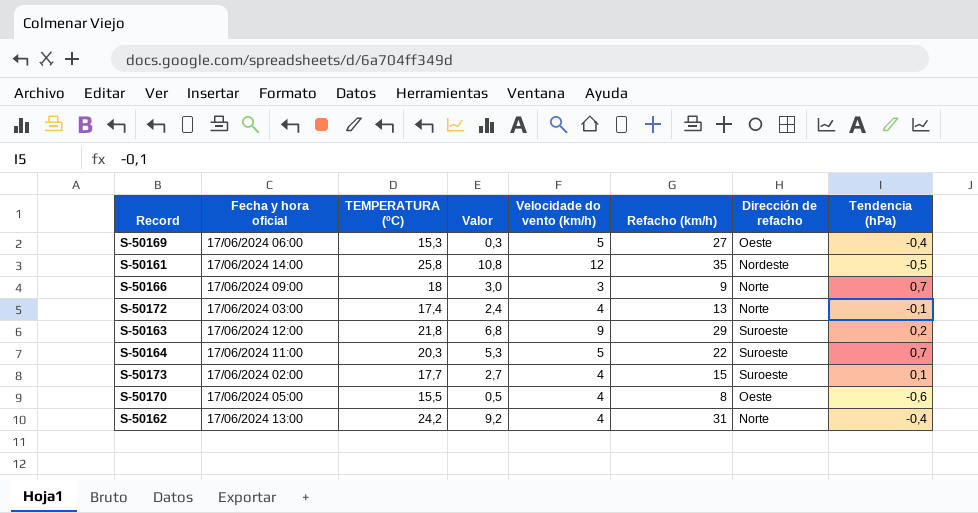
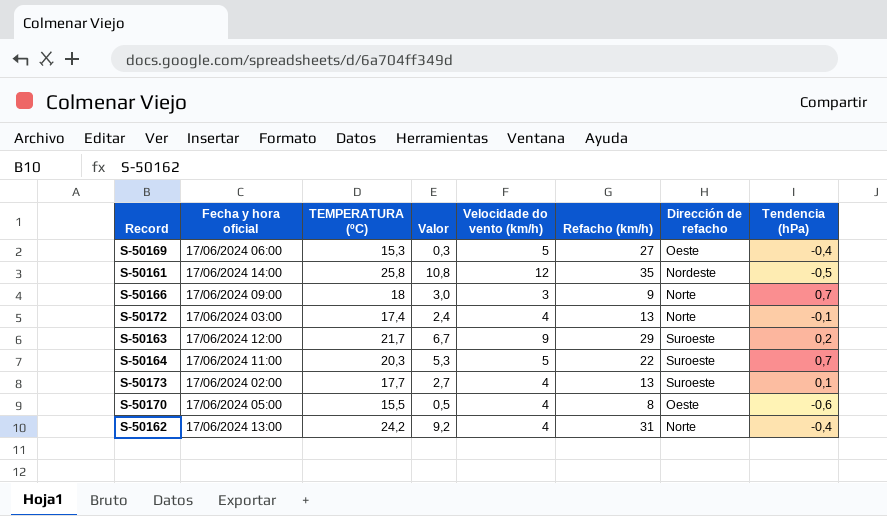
S-50163 | TEMPERATURA (ºC): 21,8 -> 21,7
S-50163 | Valor: 6,8 -> 6,7
S-50173 | Refacho (km/h): 15 -> 13

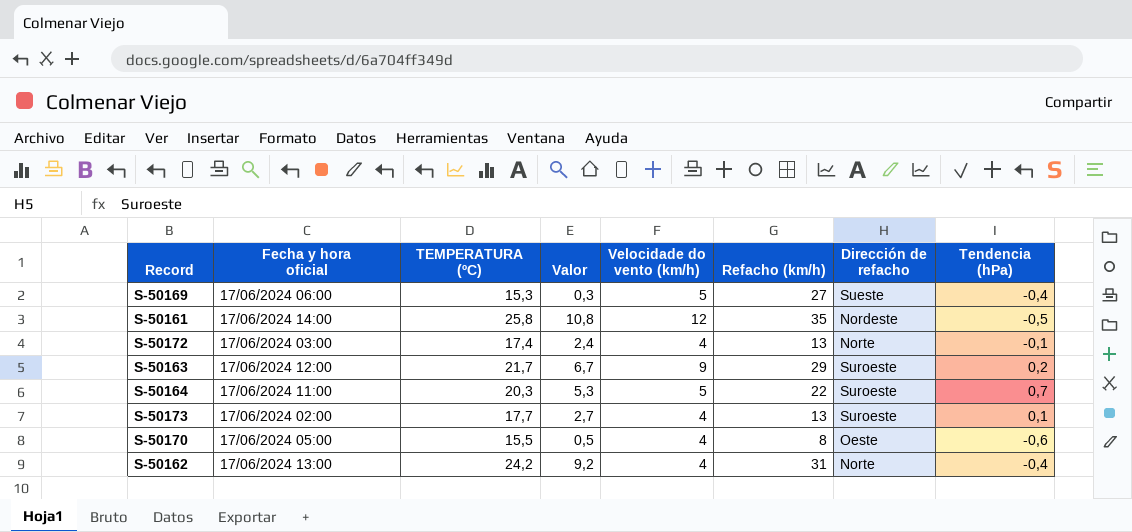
row S-50166: 17/06/2024 09:00 | 18 | 3,0 | 3 | 9 | Norte | 0,7 -> none
S-50169 | Dirección de refacho: Oeste -> Sueste

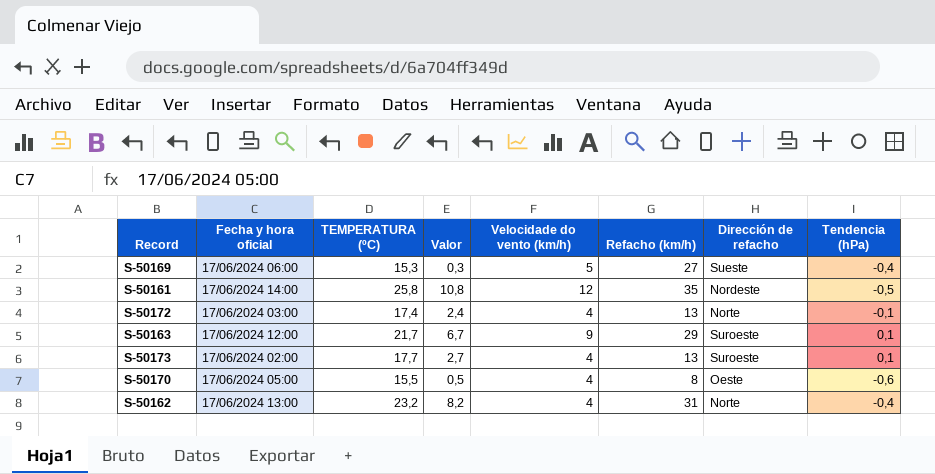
row S-50164: 17/06/2024 11:00 | 20,3 | 5,3 | 5 | 22 | Suroeste | 0,7 -> none
S-50163 | Tendencia (hPa): 0,2 -> 0,1
S-50162 | TEMPERATURA (ºC): 24,2 -> 23,2
S-50162 | Valor: 9,2 -> 8,2

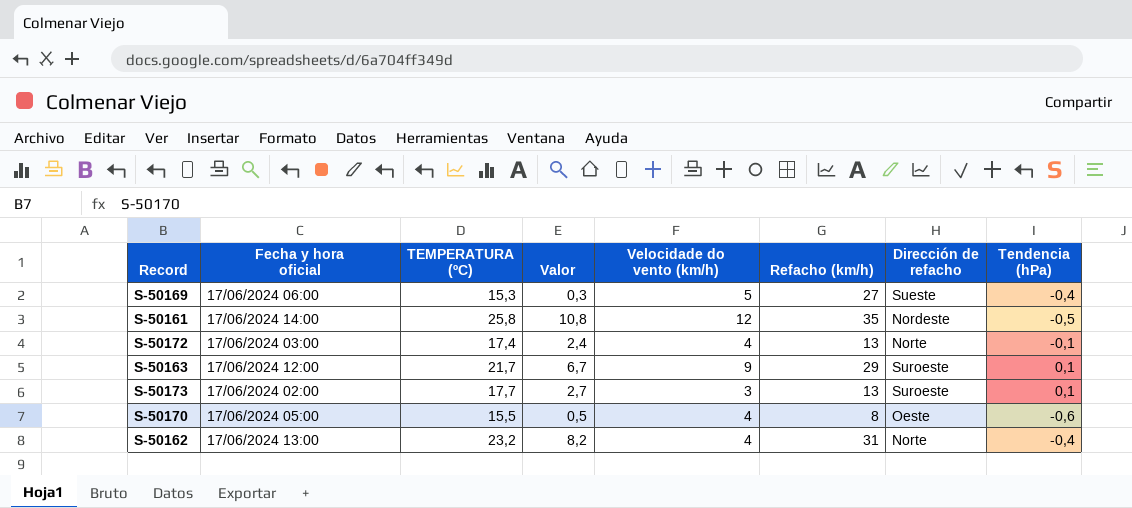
S-50173 | Velocidade do vento (km/h): 4 -> 3

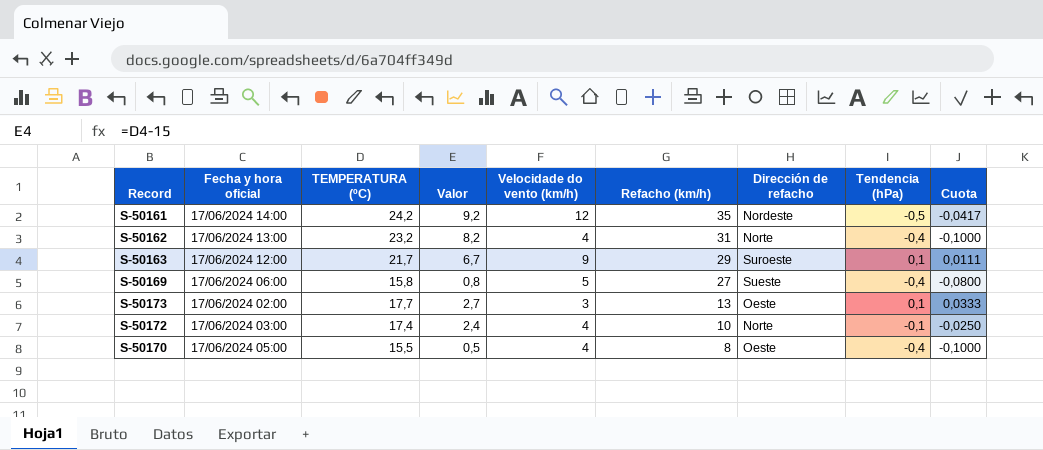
row order: none -> Refacho (km/h) descending
column Cuota | formula: none -> [Tendencia (hPa)] / [Velocidade do vento (km/h)]
S-50161 | TEMPERATURA (ºC): 25,8 -> 24,2
S-50161 | Valor: 10,8 -> 9,2
S-50169 | TEMPERATURA (ºC): 15,3 -> 15,8
S-50169 | Valor: 0,3 -> 0,8
S-50173 | Dirección de refacho: Suroeste -> Oeste
S-50172 | Refacho (km/h): 13 -> 10
S-50170 | Tendencia (hPa): -0,6 -> -0,4

